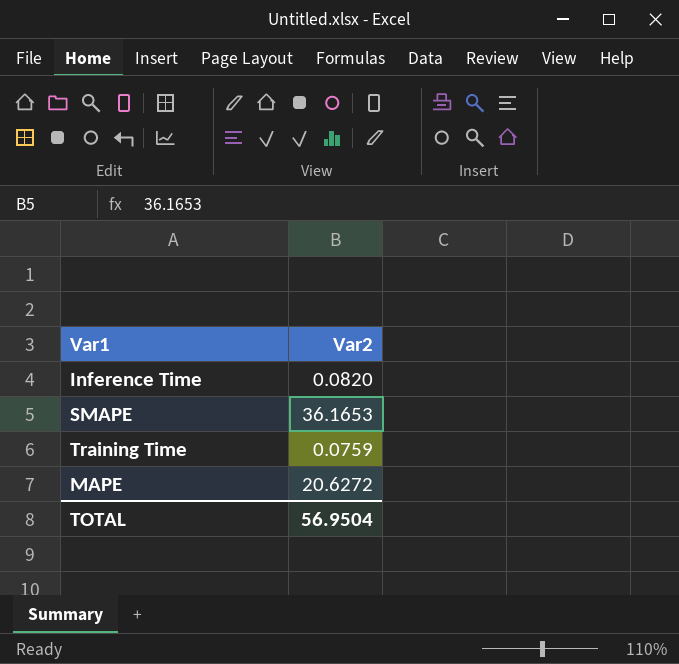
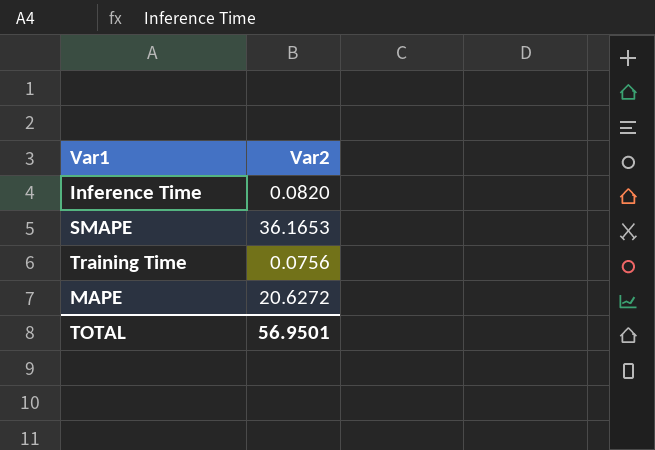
Training Time | Var2: 0.0759 -> 0.0756
TOTAL | Var2: 56.9504 -> 56.9501

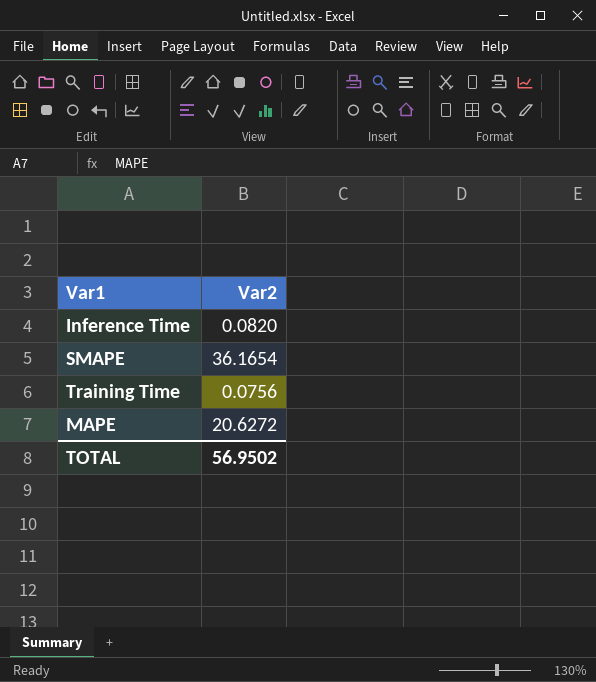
SMAPE | Var2: 36.1653 -> 36.1654
TOTAL | Var2: 56.9501 -> 56.9502

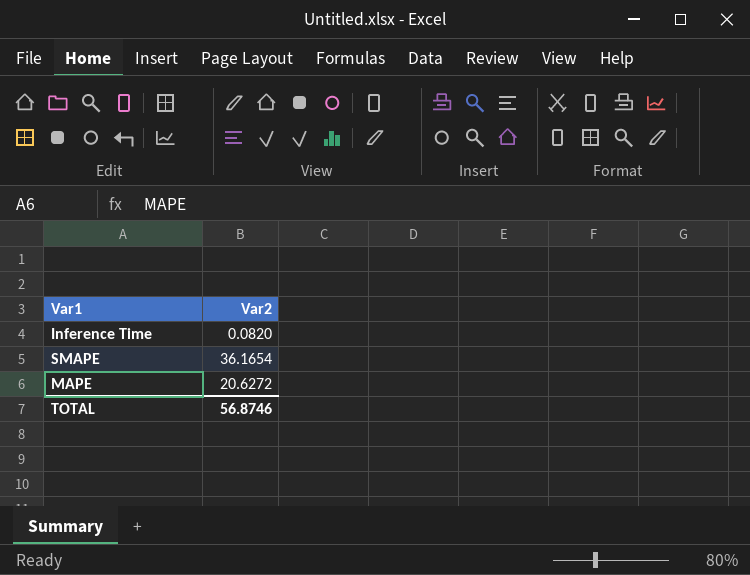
row Training Time: 0.0756 -> none
TOTAL | Var2: 56.9502 -> 56.8746

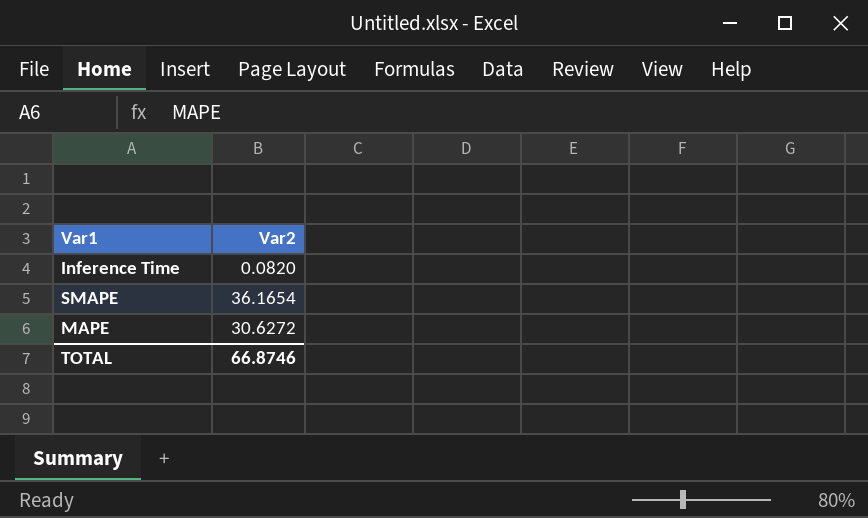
MAPE | Var2: 20.6272 -> 30.6272
TOTAL | Var2: 56.8746 -> 66.8746

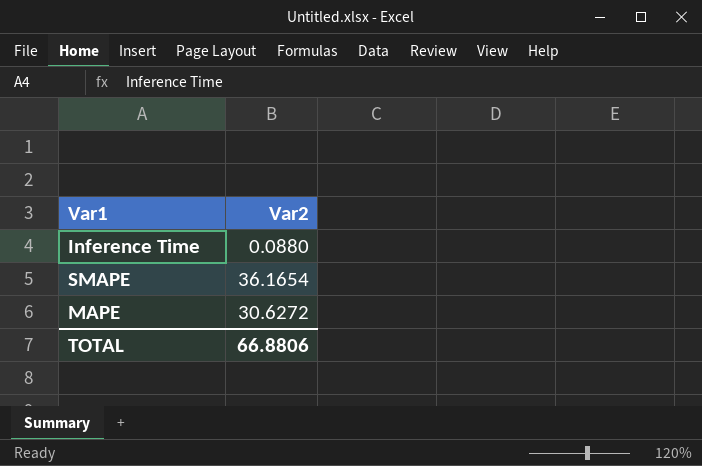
Inference Time | Var2: 0.0820 -> 0.0880
TOTAL | Var2: 66.8746 -> 66.8806

